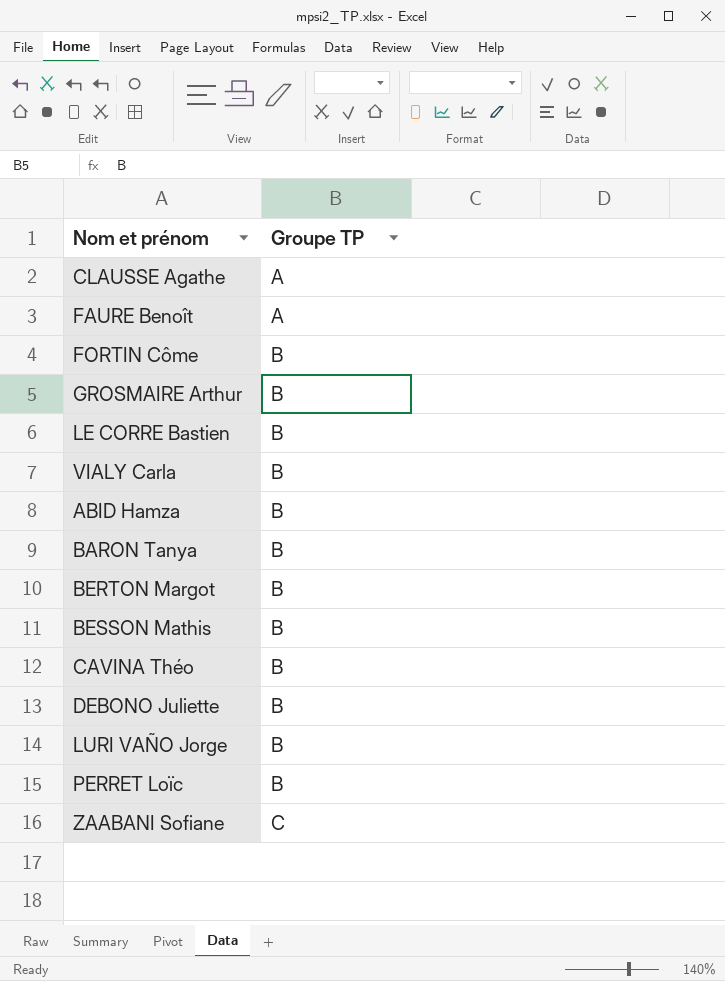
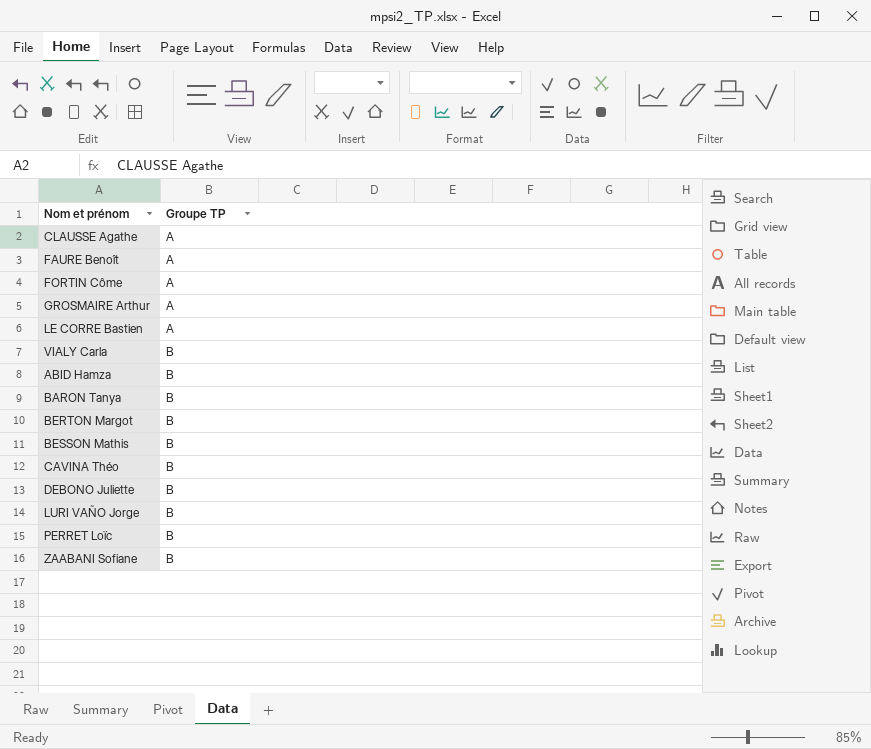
FORTIN Côme | Groupe TP: B -> A
GROSMAIRE Arthur | Groupe TP: B -> A
LE CORRE Bastien | Groupe TP: B -> A
ZAABANI Sofiane | Groupe TP: C -> B

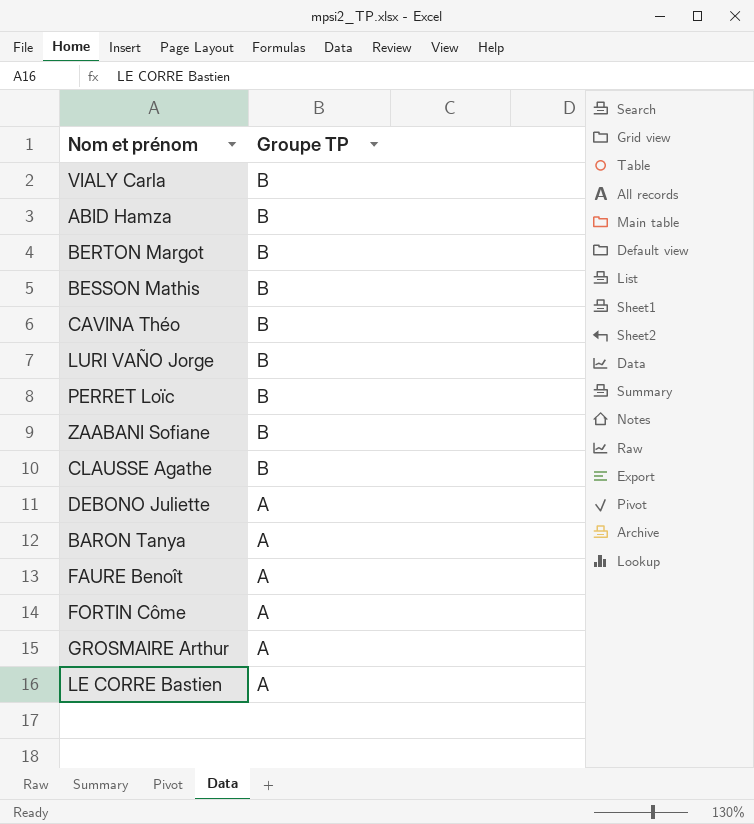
row order: Groupe TP ascending -> Groupe TP descending
CLAUSSE Agathe | Groupe TP: A -> B
DEBONO Juliette | Groupe TP: B -> A
BARON Tanya | Groupe TP: B -> A

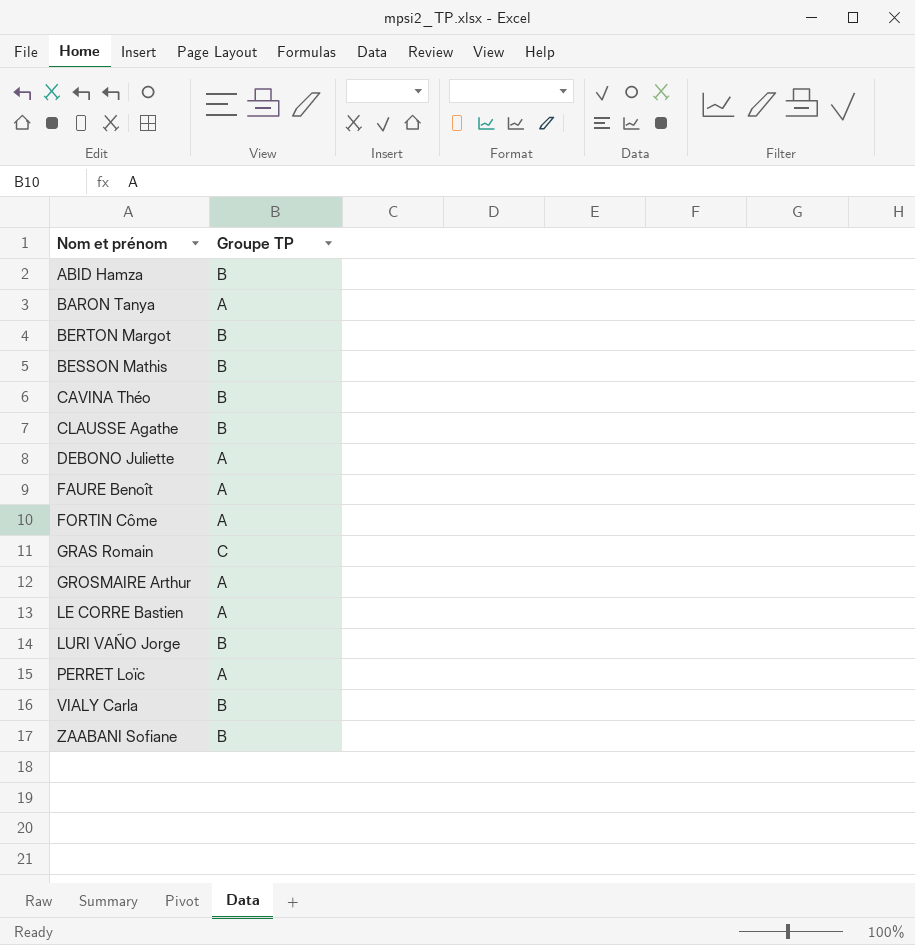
row order: Groupe TP descending -> Nom et prénom ascending
row GRAS Romain: none -> C
PERRET Loïc | Groupe TP: B -> A

